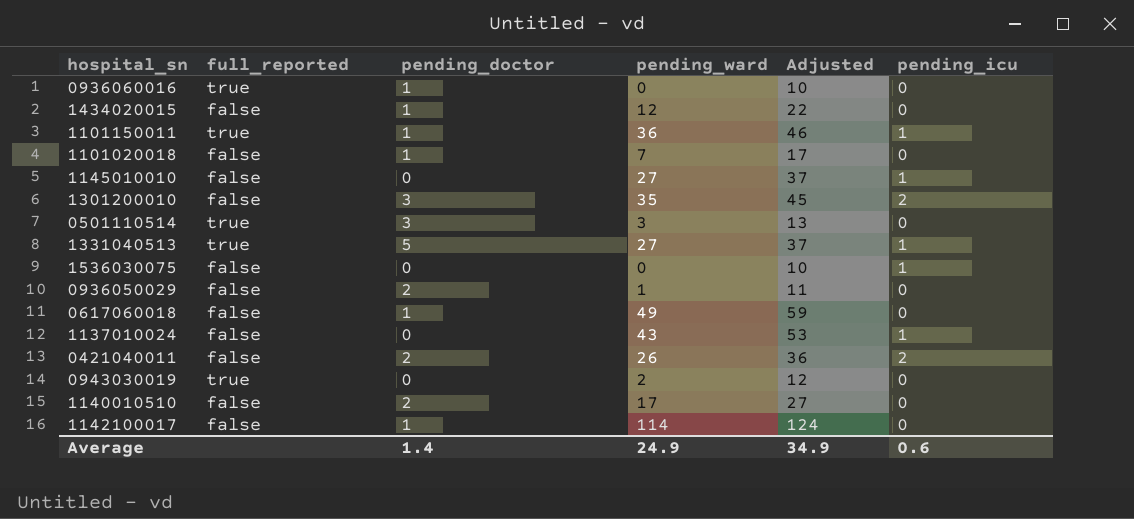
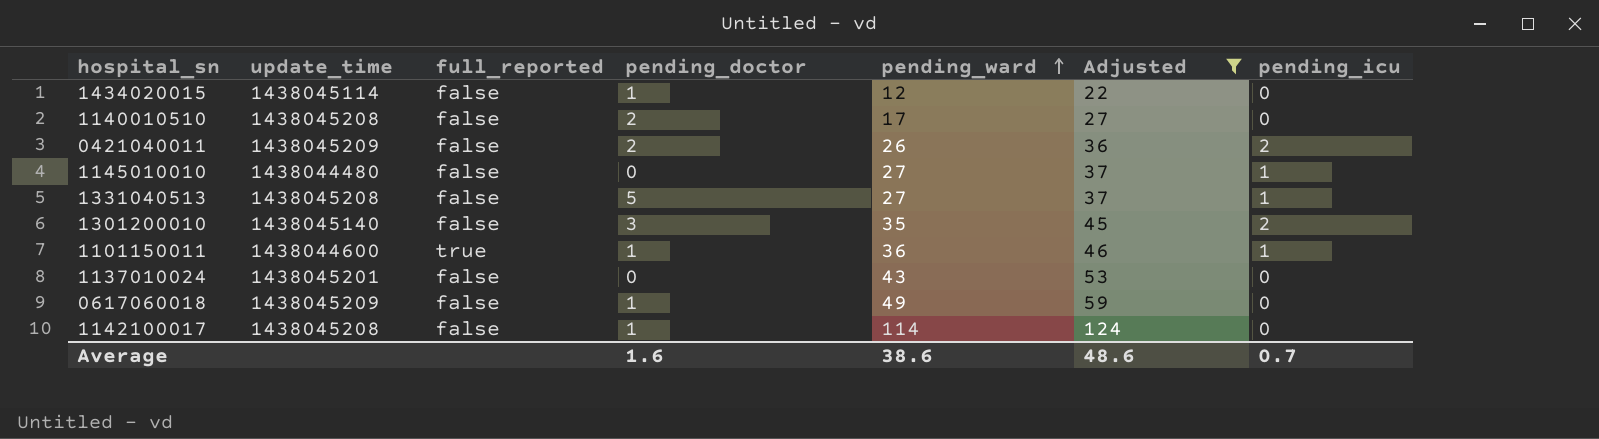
filter: none -> Adjusted >= 22
row order: none -> pending_ward ascending
column update_time | position: none -> 2
1331040513 | full_reported: true -> false
1137010024 | pending_icu: 1 -> 0
Average | pending_doctor: 1.4 -> 1.6
Average | pending_ward: 24.9 -> 38.6
Average | Adjusted: 34.9 -> 48.6
Average | pending_icu: 0.6 -> 0.7

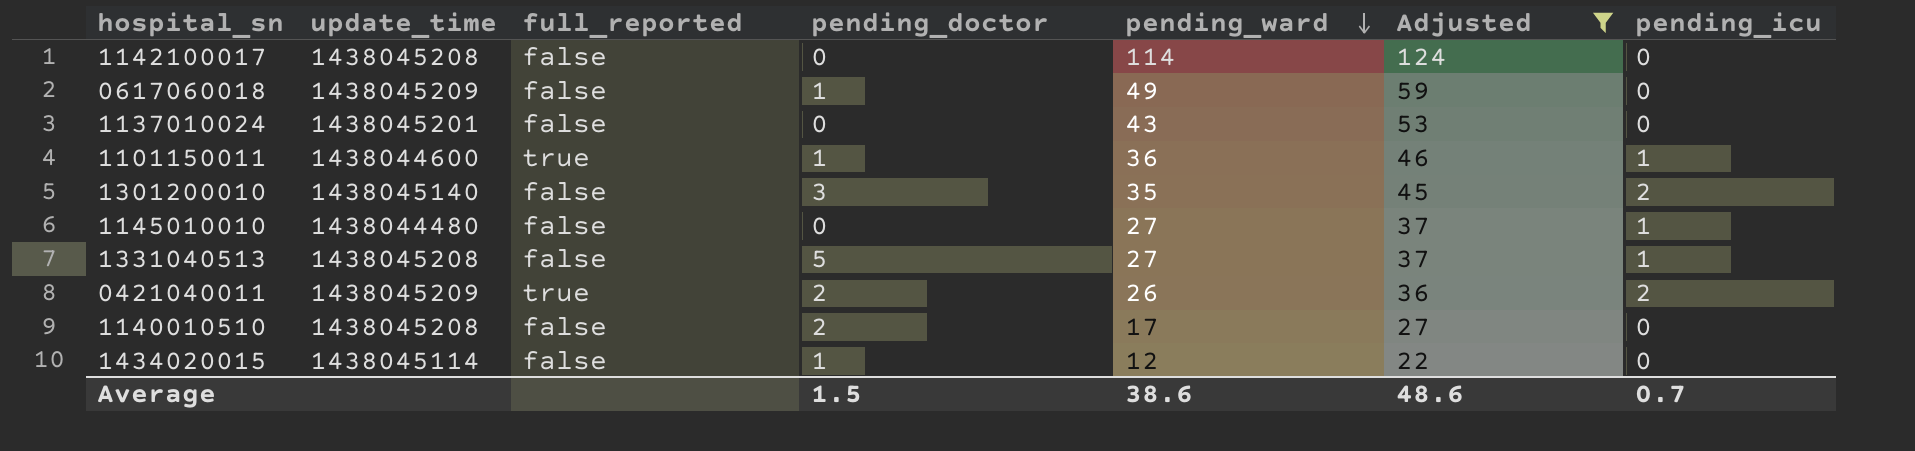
row order: pending_ward ascending -> pending_ward descending
1142100017 | pending_doctor: 1 -> 0
0421040011 | full_reported: false -> true
Average | pending_doctor: 1.6 -> 1.5

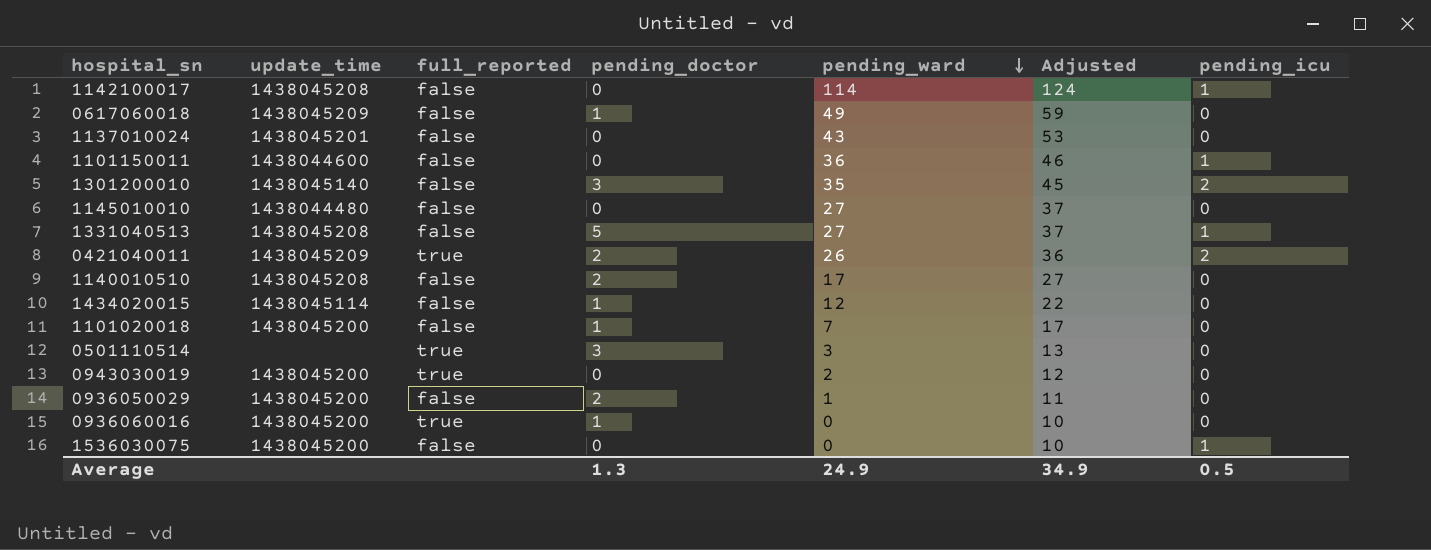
filter: Adjusted >= 22 -> none
1142100017 | pending_icu: 0 -> 1
1101150011 | full_reported: true -> false
1101150011 | pending_doctor: 1 -> 0
1145010010 | pending_icu: 1 -> 0
Average | pending_doctor: 1.5 -> 1.3
Average | pending_ward: 38.6 -> 24.9
Average | Adjusted: 48.6 -> 34.9
Average | pending_icu: 0.7 -> 0.5

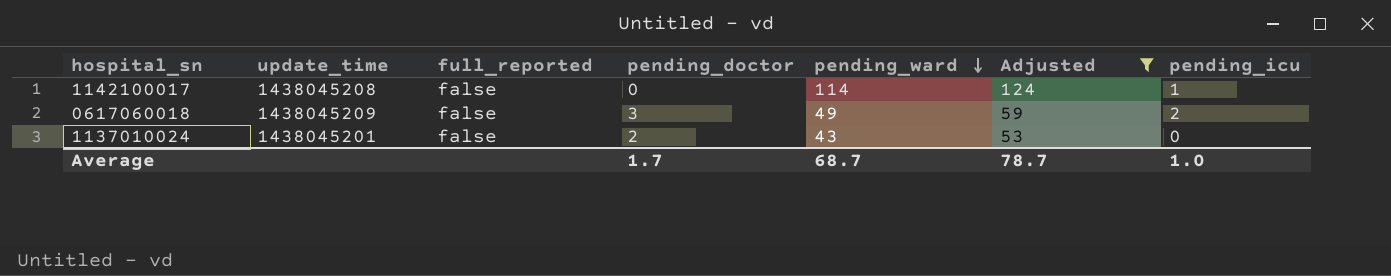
filter: none -> Adjusted >= 53
0617060018 | pending_doctor: 1 -> 3
0617060018 | pending_icu: 0 -> 2
1137010024 | pending_doctor: 0 -> 2
Average | pending_doctor: 1.3 -> 1.7
Average | pending_ward: 24.9 -> 68.7
Average | Adjusted: 34.9 -> 78.7
Average | pending_icu: 0.5 -> 1.0

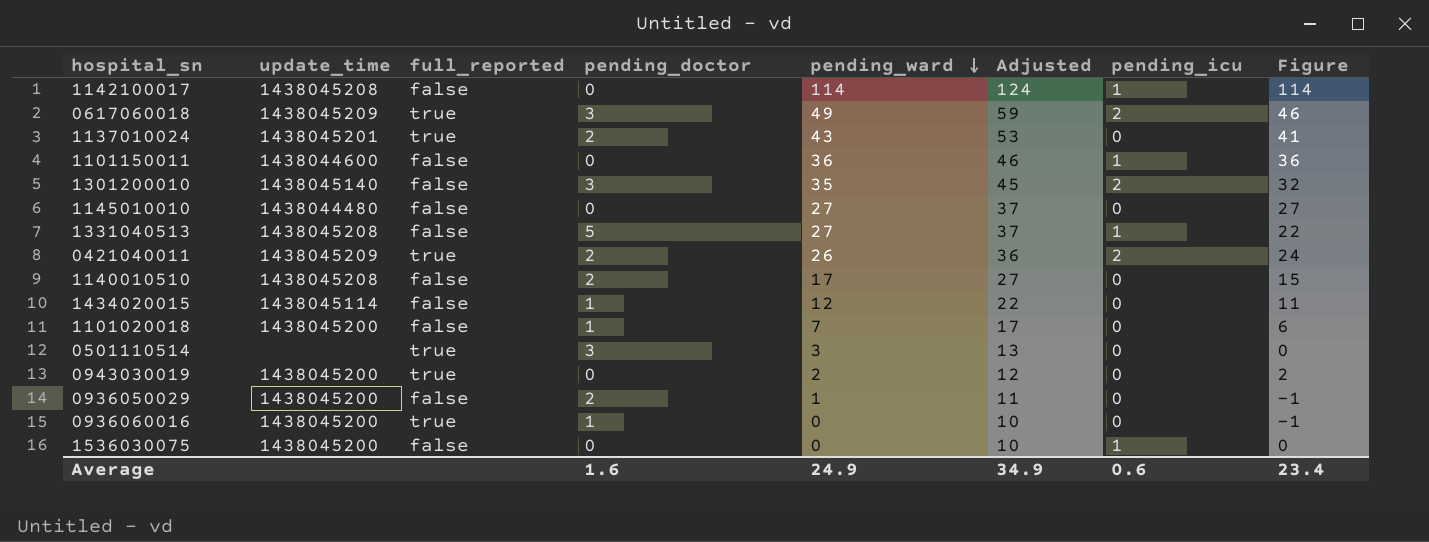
filter: Adjusted >= 53 -> none
column Figure | formula: none -> [pending_ward] - [pending_doctor]
0617060018 | full_reported: false -> true
1137010024 | full_reported: false -> true
Average | pending_doctor: 1.7 -> 1.6
Average | pending_ward: 68.7 -> 24.9
Average | Adjusted: 78.7 -> 34.9
Average | pending_icu: 1.0 -> 0.6

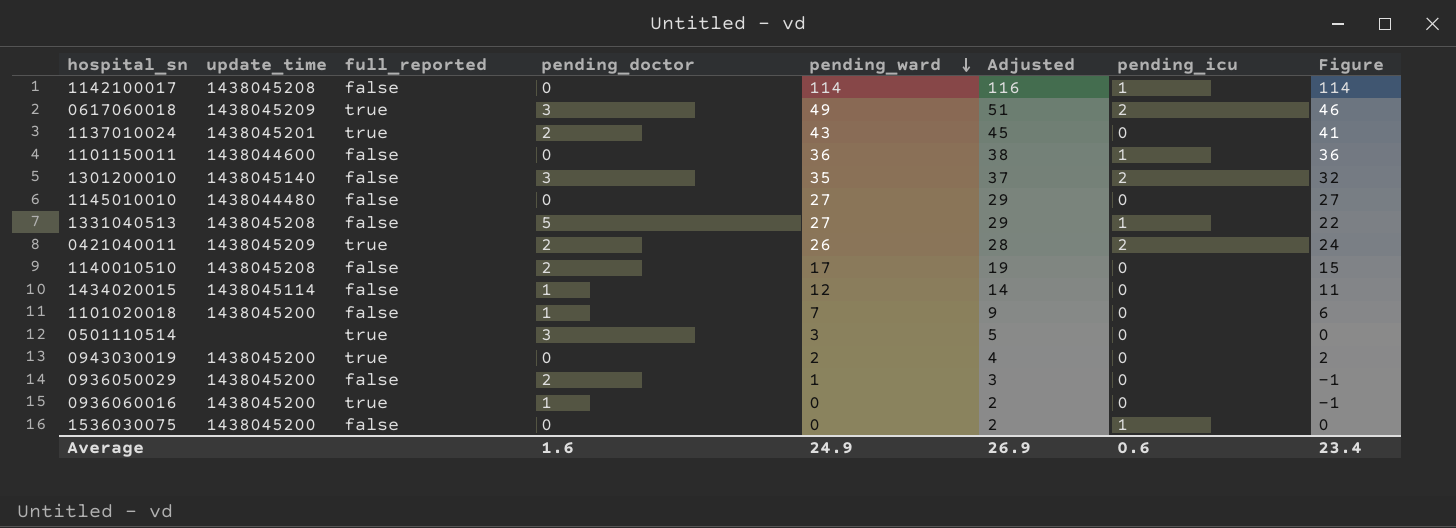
column Adjusted | formula: [pending_ward] + 10 -> [pending_ward] + 2
Average | Adjusted: 34.9 -> 26.9

